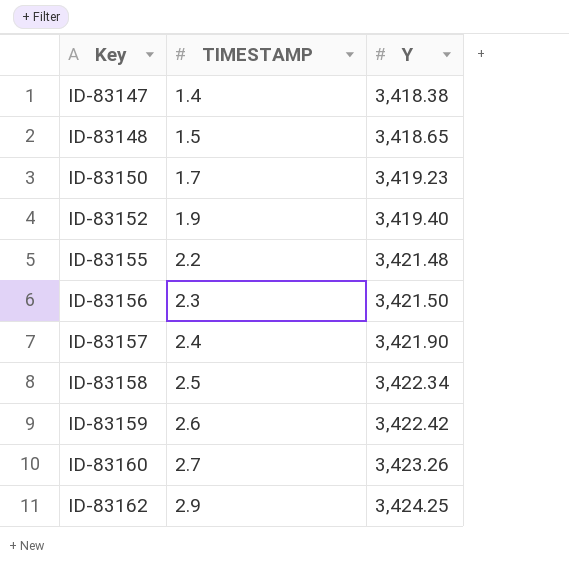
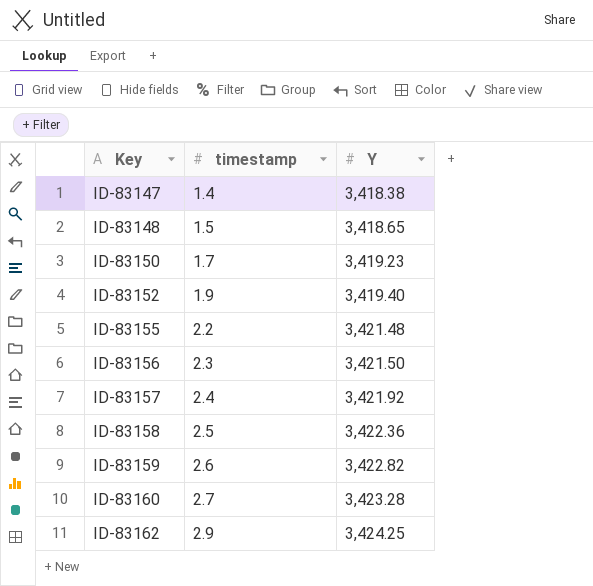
column name: TIMESTAMP -> timestamp
ID-83157 | Y: 3,421.90 -> 3,421.92
ID-83158 | Y: 3,422.34 -> 3,422.36
ID-83159 | Y: 3,422.42 -> 3,422.82
ID-83160 | Y: 3,423.26 -> 3,423.28

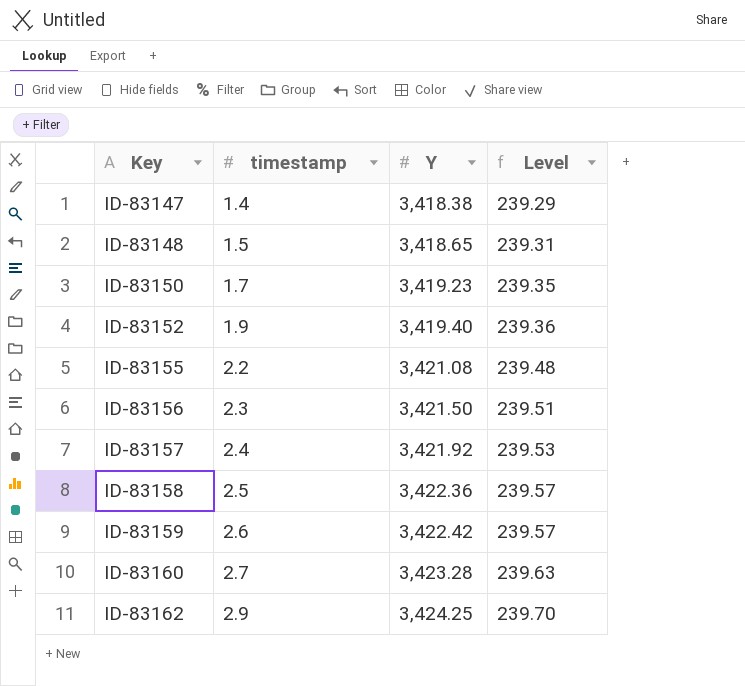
column Level | formula: none -> [Y] * 0.07
ID-83155 | Y: 3,421.48 -> 3,421.08
ID-83159 | Y: 3,422.82 -> 3,422.42

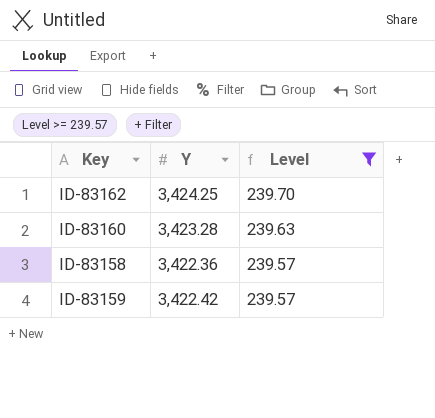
filter: none -> Level >= 239.57
row order: Key ascending -> Level descending
column timestamp | position: 2 -> none

